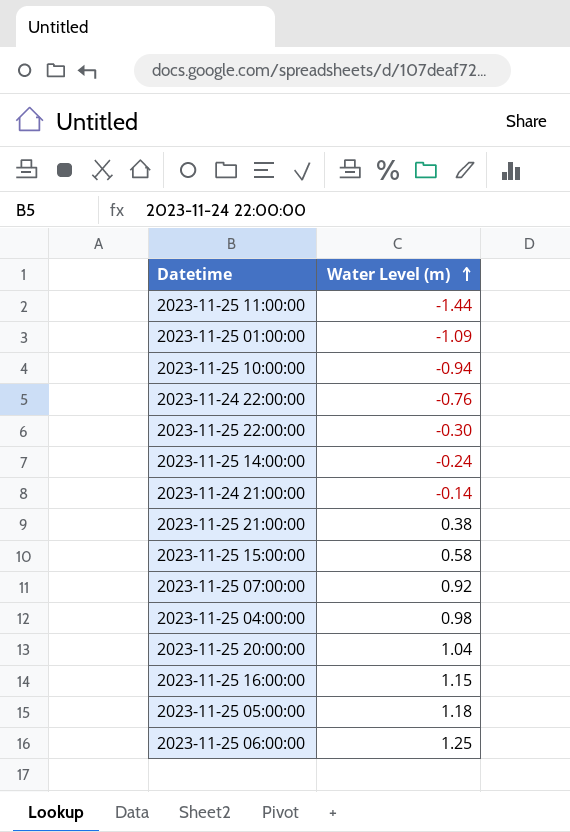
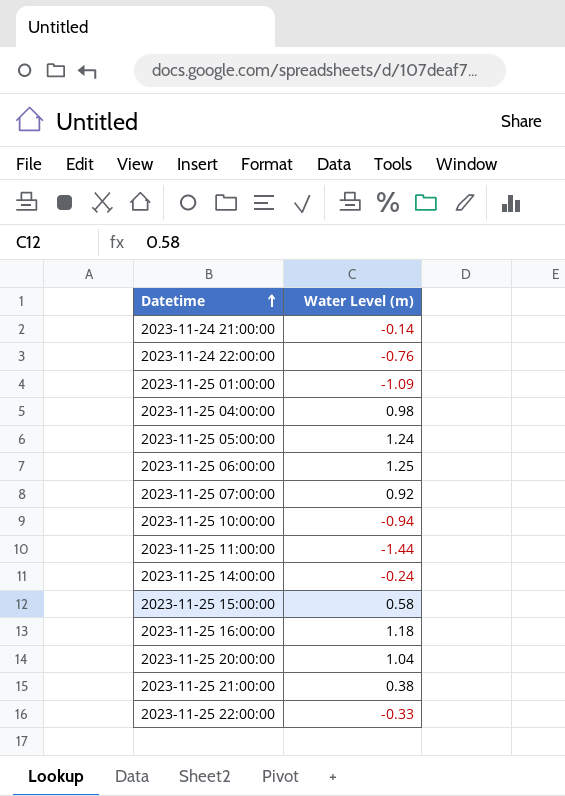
row order: Water Level (m) ascending -> Datetime ascending
2023-11-25 05:00:00 | Water Level (m): 1.18 -> 1.24
2023-11-25 16:00:00 | Water Level (m): 1.15 -> 1.18
2023-11-25 22:00:00 | Water Level (m): -0.30 -> -0.33

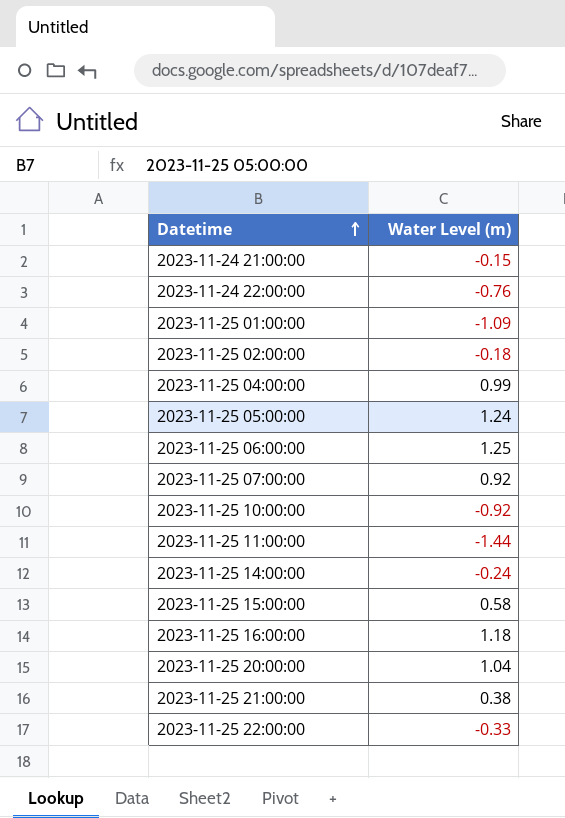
2023-11-24 21:00:00 | Water Level (m): -0.14 -> -0.15
row 2023-11-25 02:00:00: none -> -0.18
2023-11-25 04:00:00 | Water Level (m): 0.98 -> 0.99
2023-11-25 10:00:00 | Water Level (m): -0.94 -> -0.92

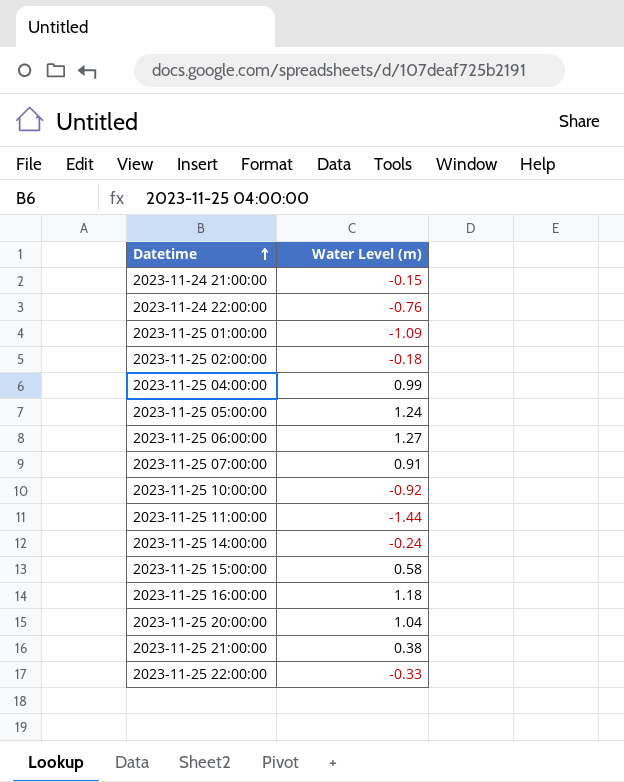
2023-11-25 06:00:00 | Water Level (m): 1.25 -> 1.27
2023-11-25 07:00:00 | Water Level (m): 0.92 -> 0.91

